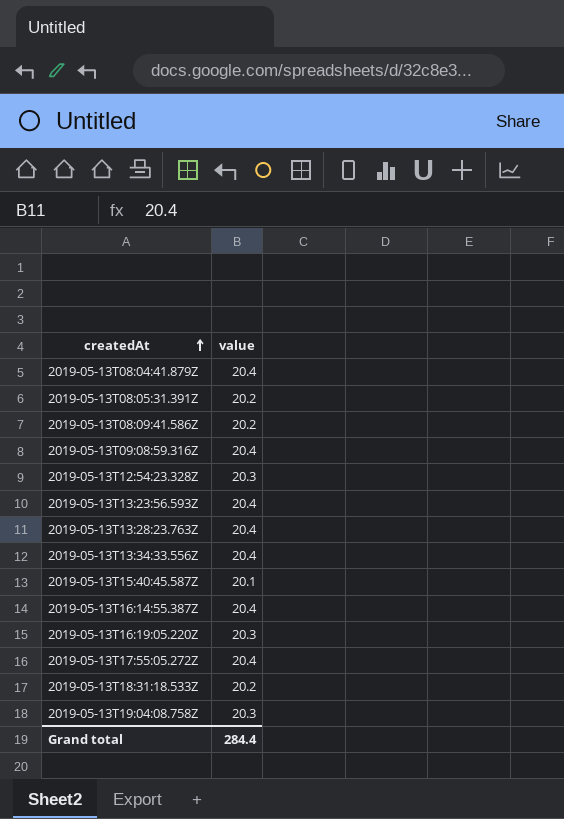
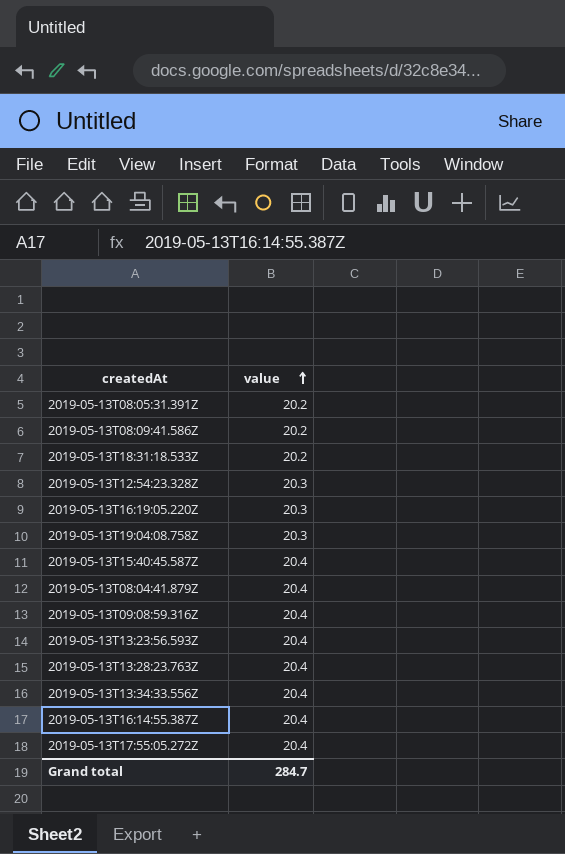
row order: createdAt ascending -> value ascending
2019-05-13T15:40:45.587Z | value: 20.1 -> 20.4
Grand total | value: 284.4 -> 284.7

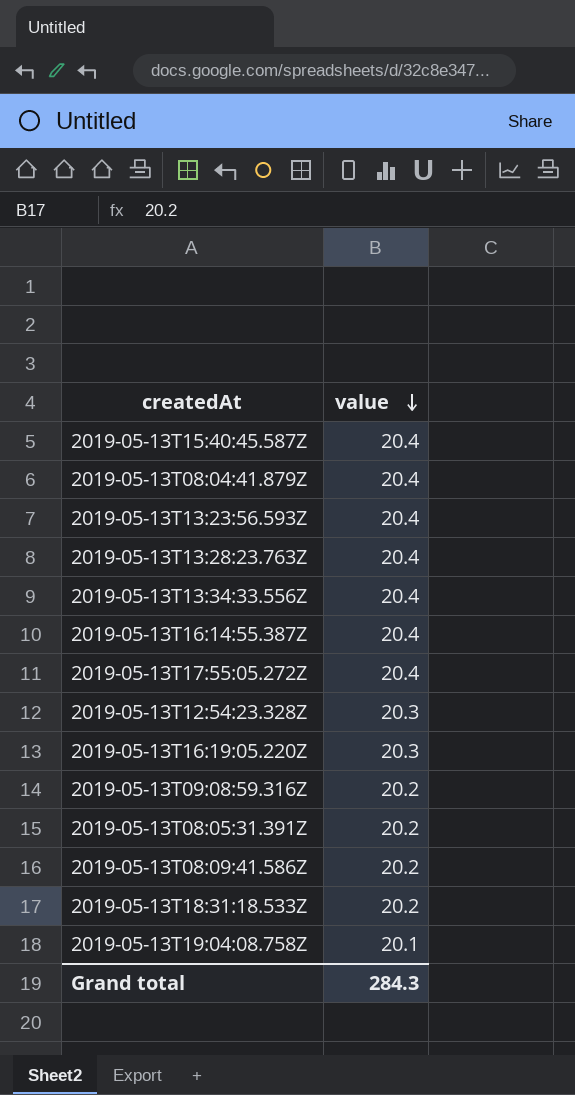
row order: value ascending -> value descending
2019-05-13T09:08:59.316Z | value: 20.4 -> 20.2
2019-05-13T19:04:08.758Z | value: 20.3 -> 20.1
Grand total | value: 284.7 -> 284.3

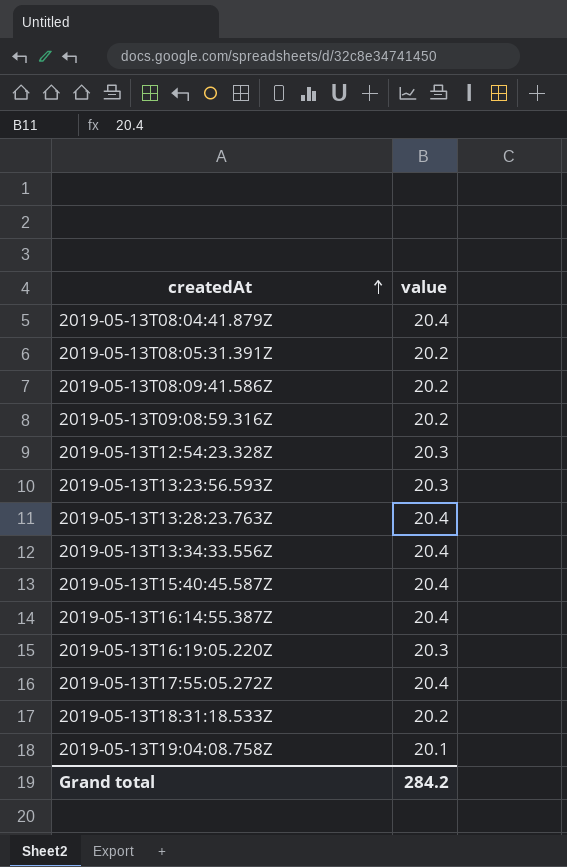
row order: value descending -> createdAt ascending
2019-05-13T13:23:56.593Z | value: 20.4 -> 20.3
Grand total | value: 284.3 -> 284.2

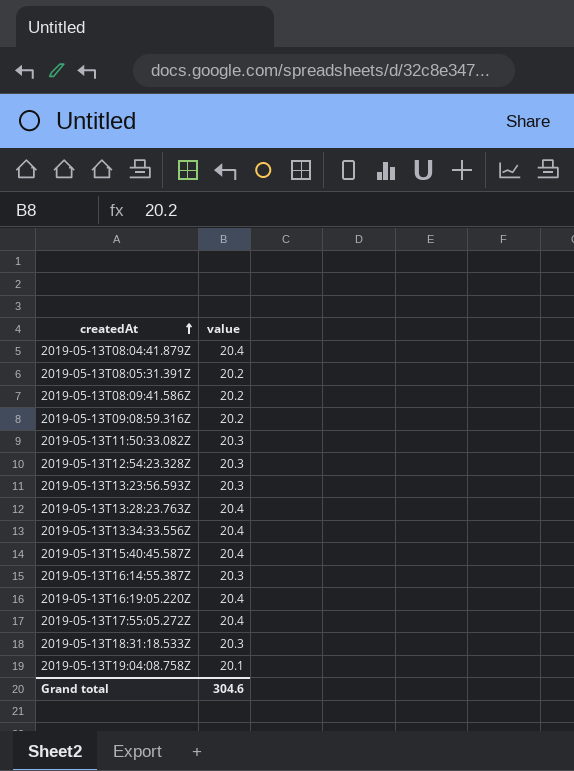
row 2019-05-13T11:50:33.082Z: none -> 20.3
2019-05-13T16:14:55.387Z | value: 20.4 -> 20.3
2019-05-13T16:19:05.220Z | value: 20.3 -> 20.4
2019-05-13T18:31:18.533Z | value: 20.2 -> 20.3
Grand total | value: 284.2 -> 304.6

